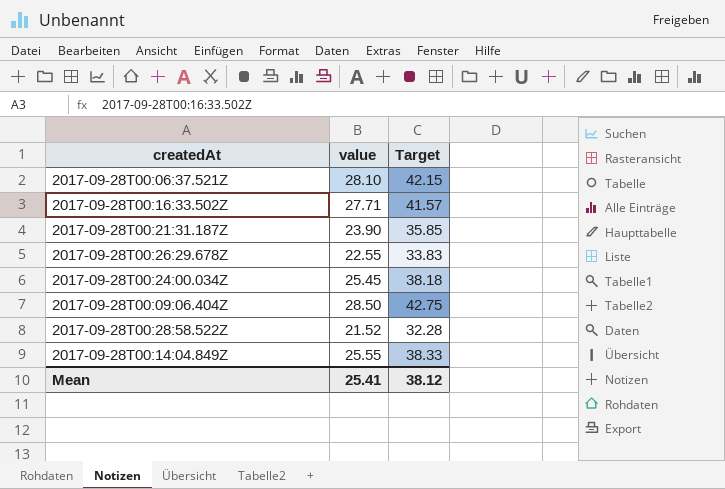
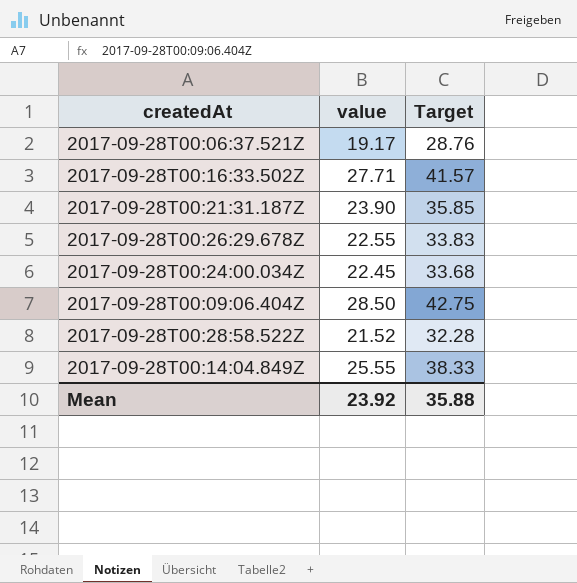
2017-09-28T00:06:37.521Z | value: 28.10 -> 19.17
2017-09-28T00:06:37.521Z | Target: 42.15 -> 28.76
2017-09-28T00:24:00.034Z | value: 25.45 -> 22.45
2017-09-28T00:24:00.034Z | Target: 38.18 -> 33.68
Mean | value: 25.41 -> 23.92
Mean | Target: 38.12 -> 35.88

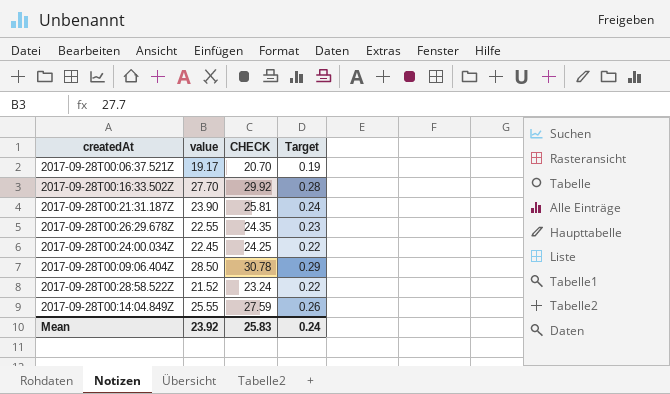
column CHECK | formula: none -> [value] * 1.08
column Target | formula: [value] * 1.5 -> [value] * 0.01
2017-09-28T00:16:33.502Z | value: 27.71 -> 27.70
Mean | Target: 35.88 -> 0.24

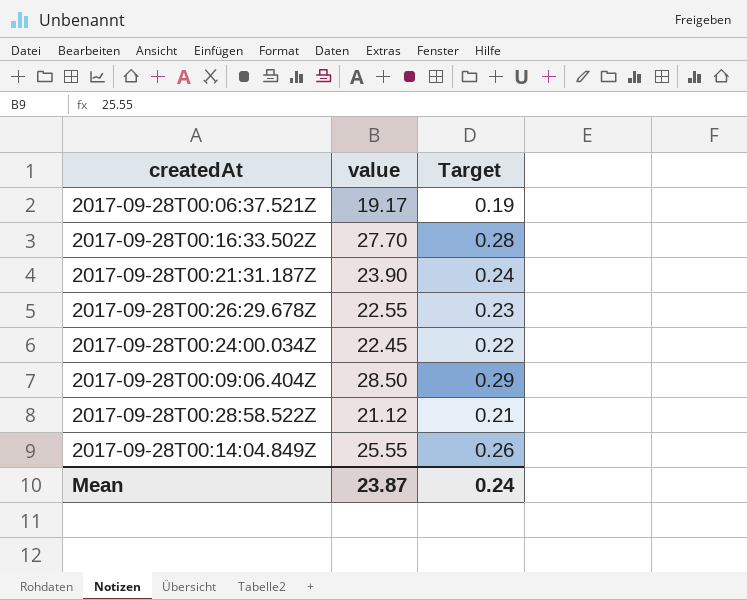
column CHECK | formula: [value] * 1.08 -> none
2017-09-28T00:28:58.522Z | value: 21.52 -> 21.12
2017-09-28T00:28:58.522Z | Target: 0.22 -> 0.21
Mean | value: 23.92 -> 23.87

